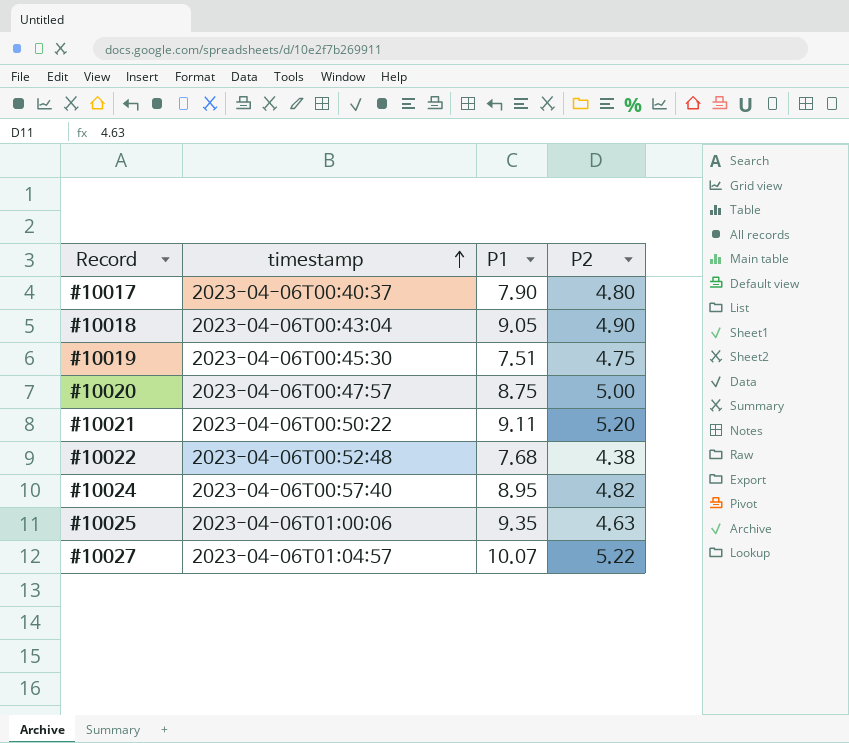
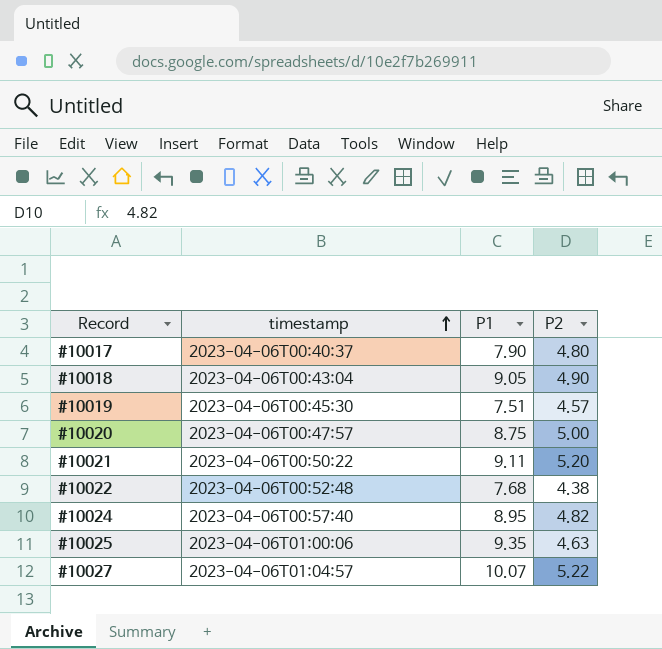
#10019 | P2: 4.75 -> 4.57

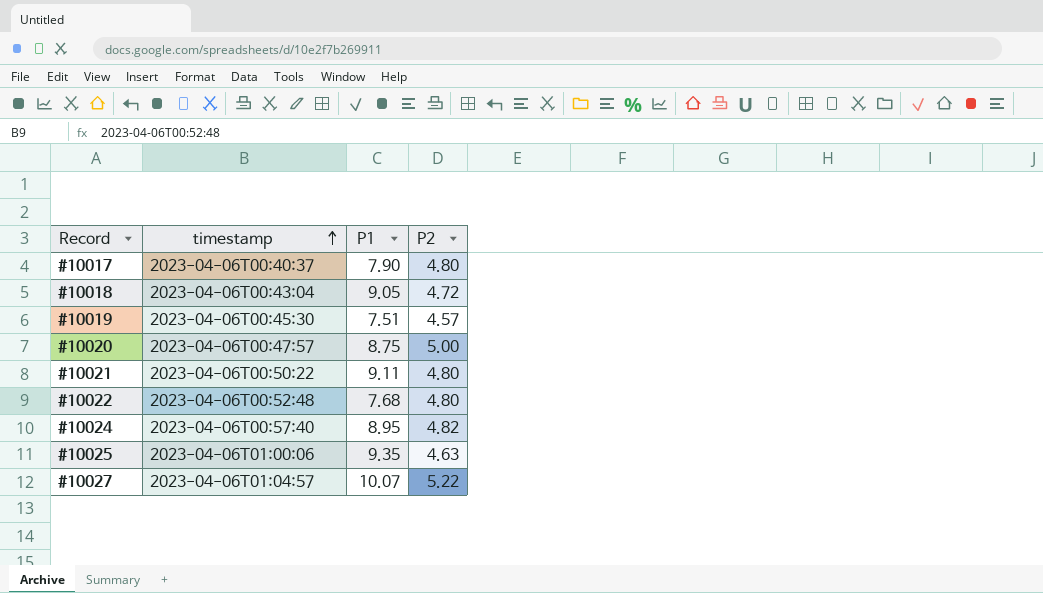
#10018 | P2: 4.90 -> 4.72
#10021 | P2: 5.20 -> 4.80
#10022 | P2: 4.38 -> 4.80

